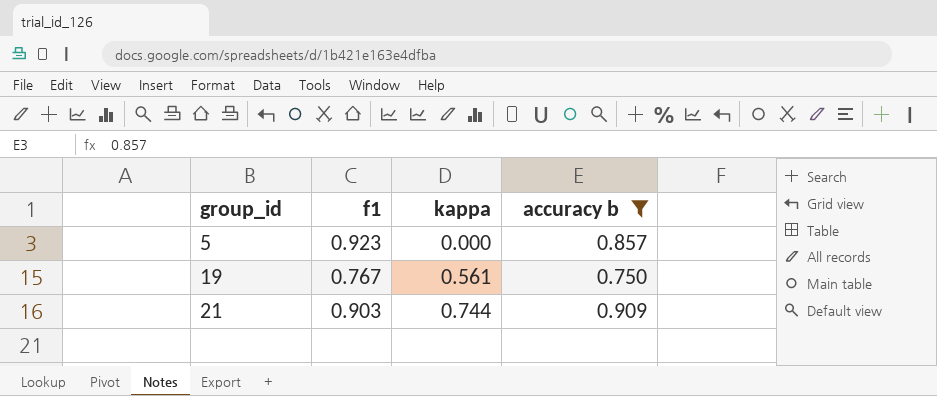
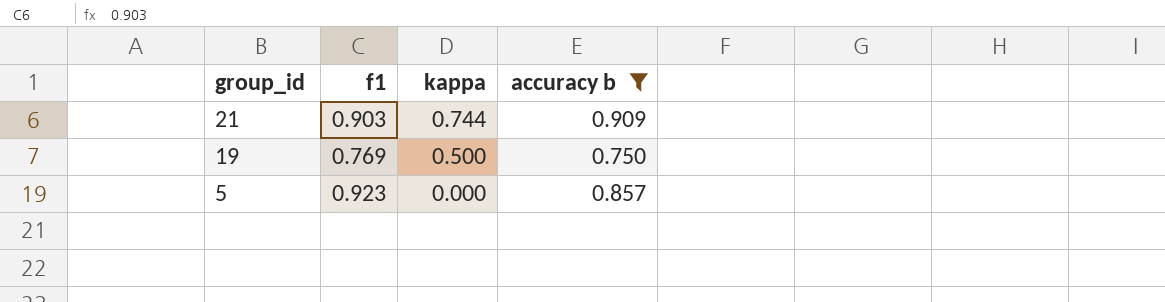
row order: group_id ascending -> group_id descending
19 | f1: 0.767 -> 0.769
19 | kappa: 0.561 -> 0.500

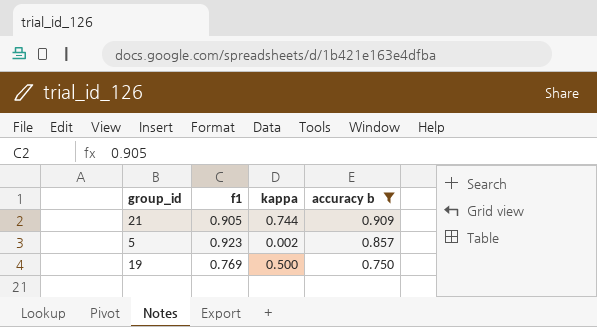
row order: group_id descending -> accuracy b descending
21 | f1: 0.903 -> 0.905
5 | kappa: 0.000 -> 0.002

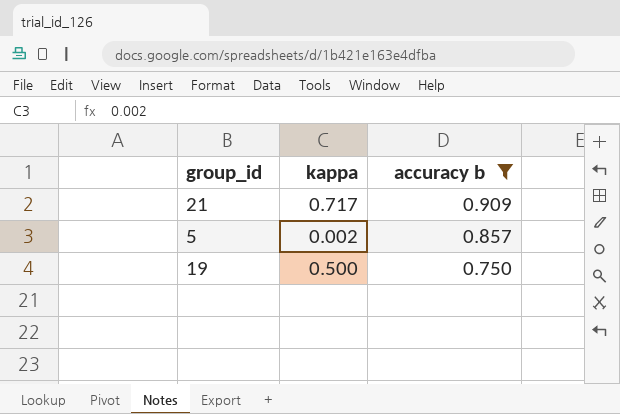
column f1 | position: 2 -> none
21 | kappa: 0.744 -> 0.717

